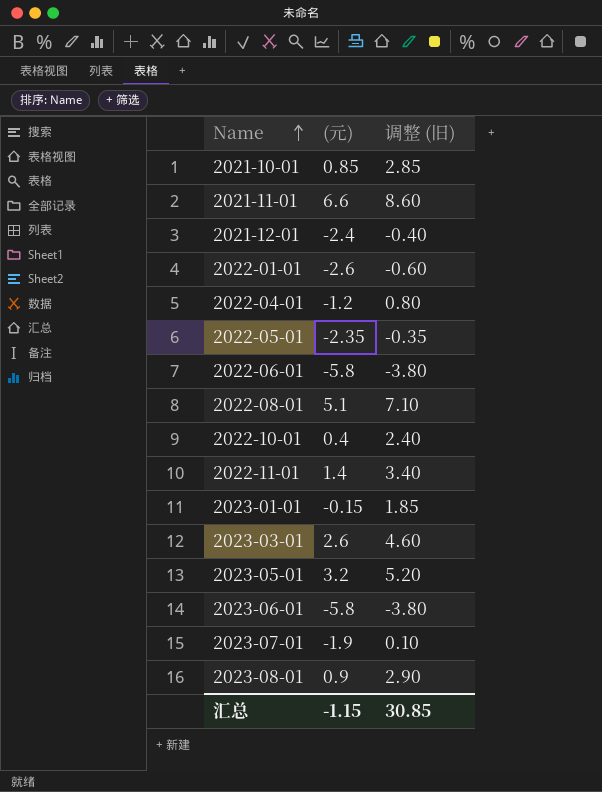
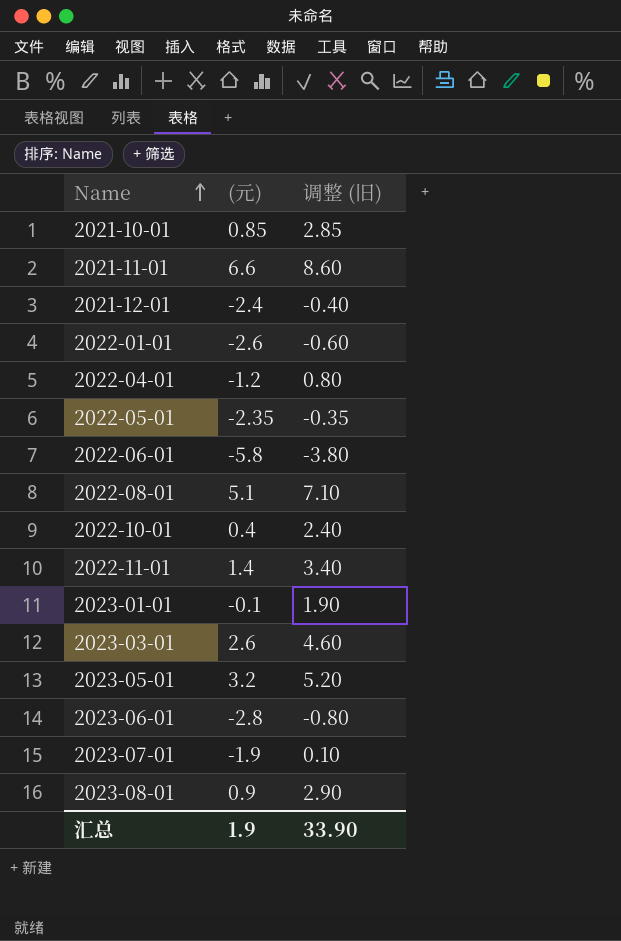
2023-01-01 | (元): -0.15 -> -0.1
2023-01-01 | 调整 (旧): 1.85 -> 1.90
2023-06-01 | (元): -5.8 -> -2.8
2023-06-01 | 调整 (旧): -3.80 -> -0.80
汇总 | (元): -1.15 -> 1.9
汇总 | 调整 (旧): 30.85 -> 33.90

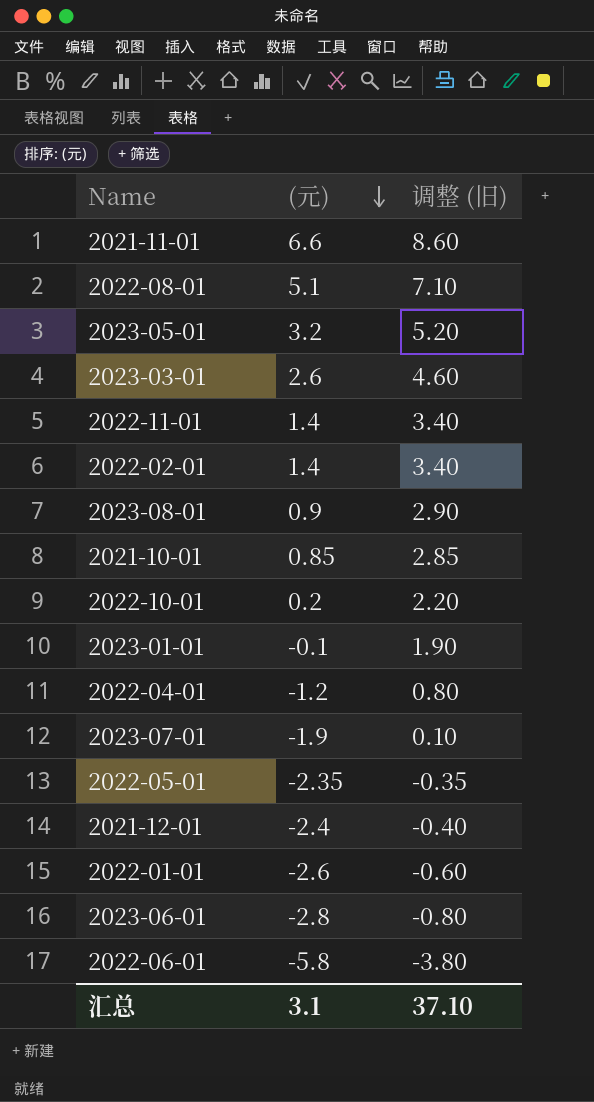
row order: Name ascending -> (元) descending
row 2022-02-01: none -> 1.4 | 3.40
2022-10-01 | (元): 0.4 -> 0.2
2022-10-01 | 调整 (旧): 2.40 -> 2.20
汇总 | (元): 1.9 -> 3.1
汇总 | 调整 (旧): 33.90 -> 37.10

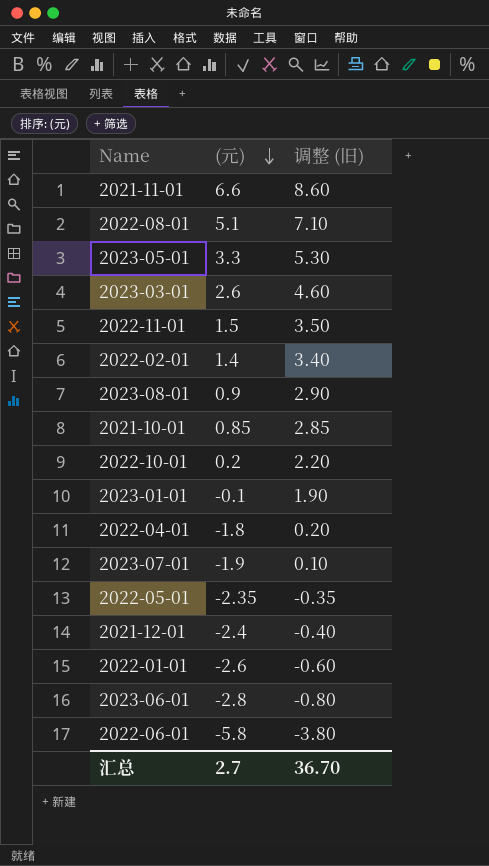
2023-05-01 | (元): 3.2 -> 3.3
2023-05-01 | 调整 (旧): 5.20 -> 5.30
2022-11-01 | (元): 1.4 -> 1.5
2022-11-01 | 调整 (旧): 3.40 -> 3.50
2022-04-01 | (元): -1.2 -> -1.8
2022-04-01 | 调整 (旧): 0.80 -> 0.20
汇总 | (元): 3.1 -> 2.7
汇总 | 调整 (旧): 37.10 -> 36.70

